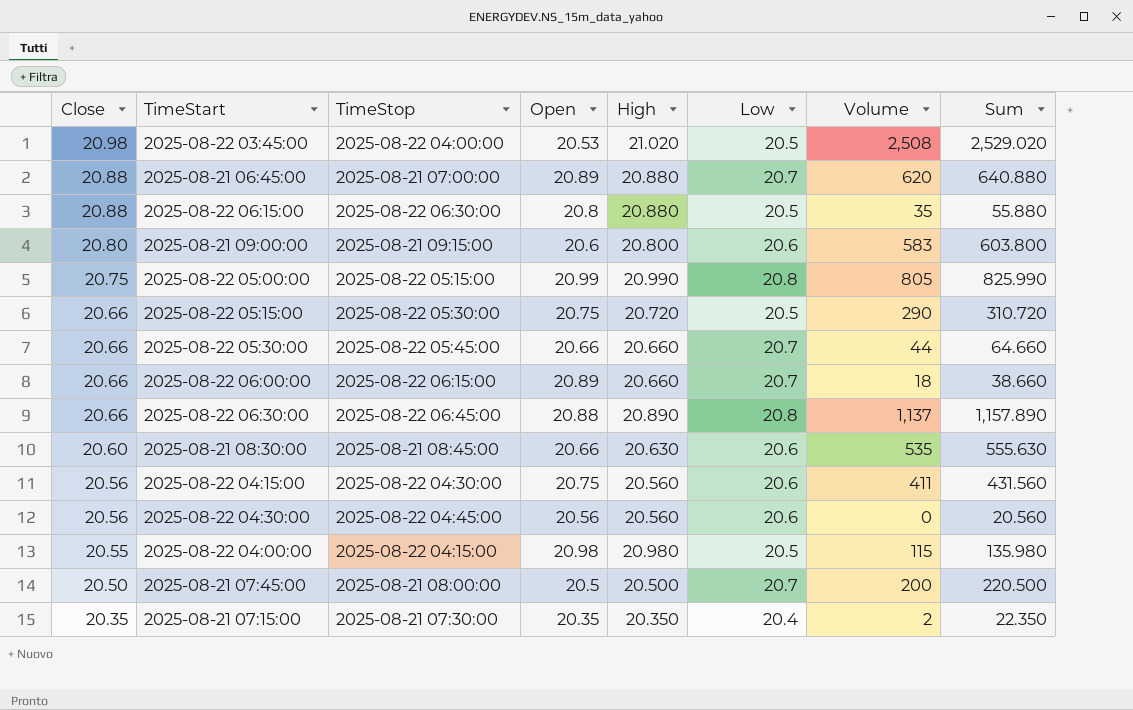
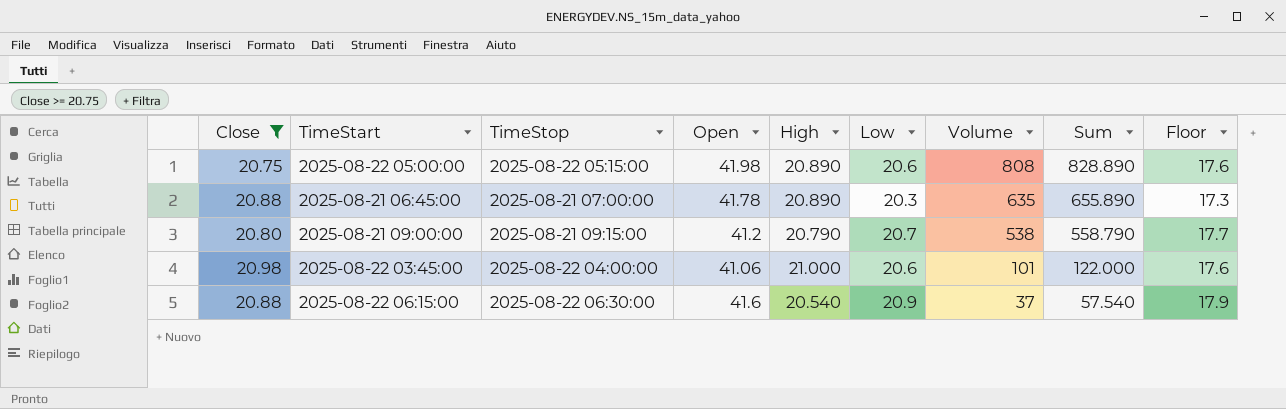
filter: none -> Close >= 20.75
row order: Close descending -> Volume descending
column Floor | formula: none -> [Low] - 3
2025-08-22 05:00:00 | Open: 20.99 -> 41.98
2025-08-22 05:00:00 | High: 20.990 -> 20.890
2025-08-22 05:00:00 | Low: 20.8 -> 20.6
2025-08-22 05:00:00 | Volume: 805 -> 808
2025-08-22 05:00:00 | Sum: 825.990 -> 828.890
2025-08-21 06:45:00 | Open: 20.89 -> 41.78
2025-08-21 06:45:00 | High: 20.880 -> 20.890
2025-08-21 06:45:00 | Low: 20.7 -> 20.3
2025-08-21 06:45:00 | Volume: 620 -> 635
2025-08-21 06:45:00 | Sum: 640.880 -> 655.890
2025-08-21 09:00:00 | Open: 20.6 -> 41.2
2025-08-21 09:00:00 | High: 20.800 -> 20.790
2025-08-21 09:00:00 | Low: 20.6 -> 20.7
2025-08-21 09:00:00 | Volume: 583 -> 538
2025-08-21 09:00:00 | Sum: 603.800 -> 558.790
2025-08-22 03:45:00 | Open: 20.53 -> 41.06
2025-08-22 03:45:00 | High: 21.020 -> 21.000
2025-08-22 03:45:00 | Low: 20.5 -> 20.6
2025-08-22 03:45:00 | Volume: 2,508 -> 101
2025-08-22 03:45:00 | Sum: 2,529.020 -> 122.000
2025-08-22 06:15:00 | Open: 20.8 -> 41.6
2025-08-22 06:15:00 | High: 20.880 -> 20.540
2025-08-22 06:15:00 | Low: 20.5 -> 20.9
2025-08-22 06:15:00 | Volume: 35 -> 37
2025-08-22 06:15:00 | Sum: 55.880 -> 57.540

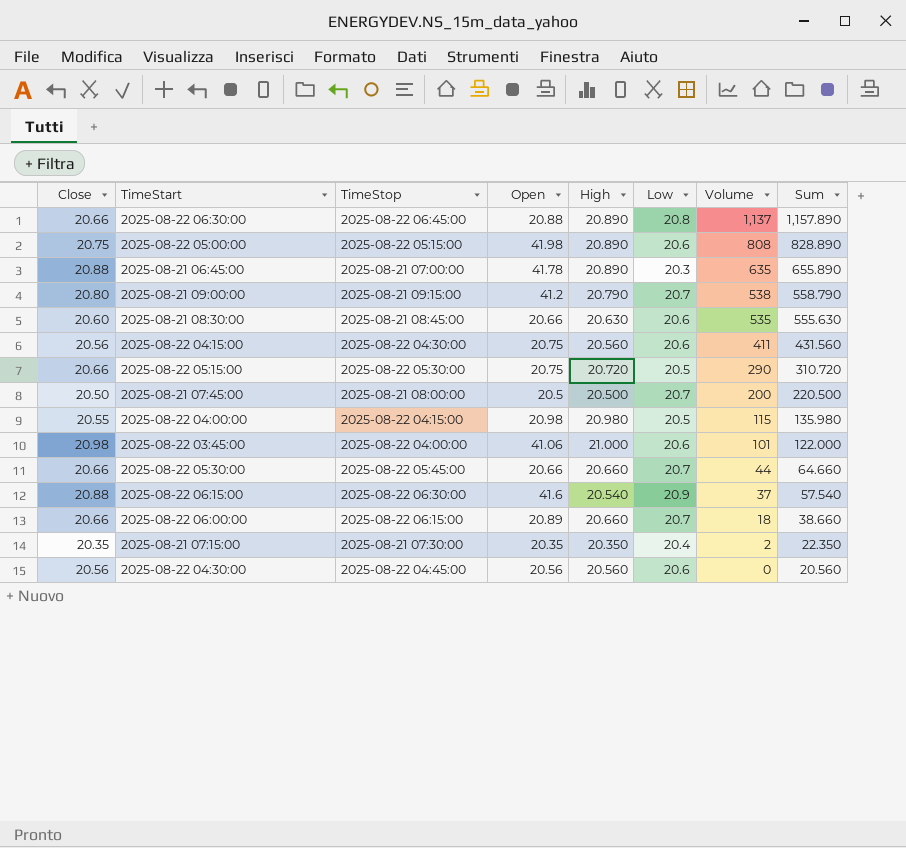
filter: Close >= 20.75 -> none
column Floor | formula: [Low] - 3 -> none

